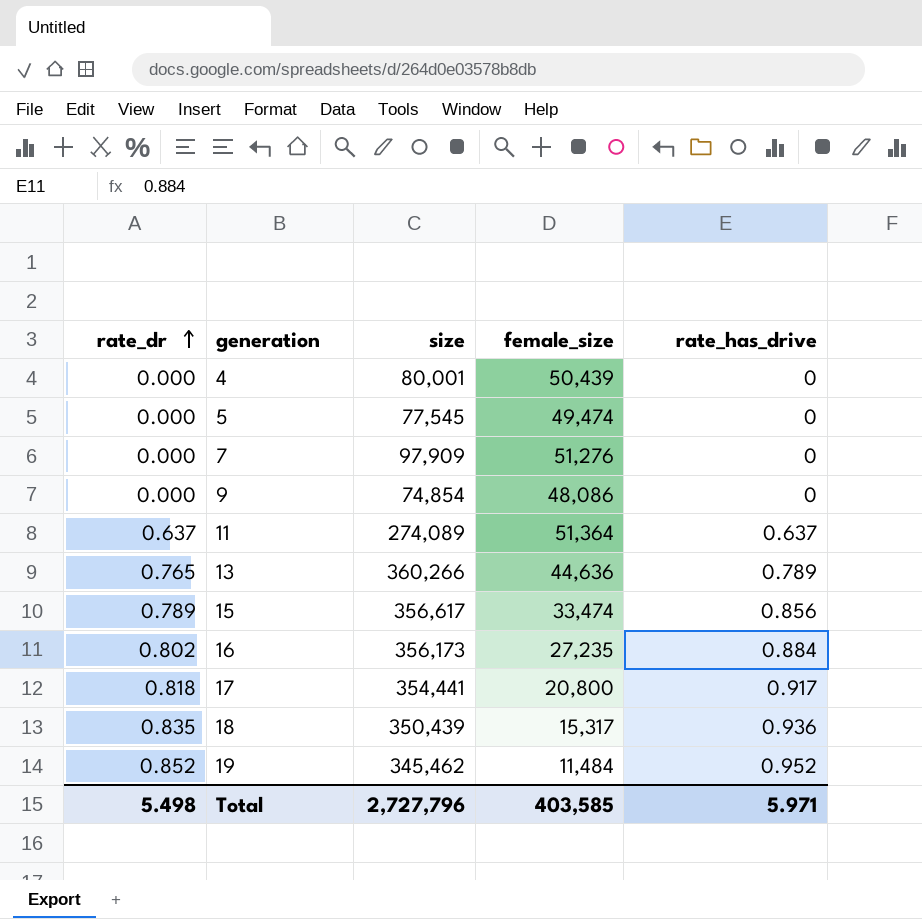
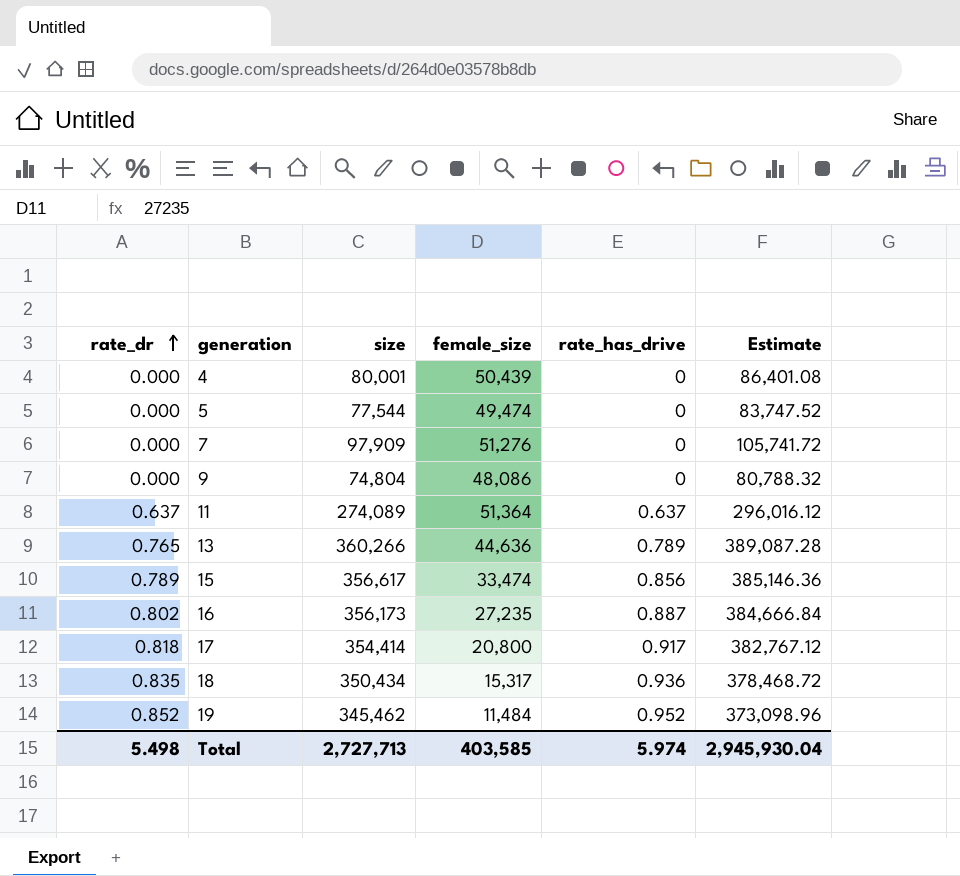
column Estimate | formula: none -> [size] * 1.08
5 | size: 77,545 -> 77,544
9 | size: 74,854 -> 74,804
16 | rate_has_drive: 0.884 -> 0.887
17 | size: 354,441 -> 354,414
18 | size: 350,439 -> 350,434
Total | size: 2,727,796 -> 2,727,713
Total | rate_has_drive: 5.971 -> 5.974

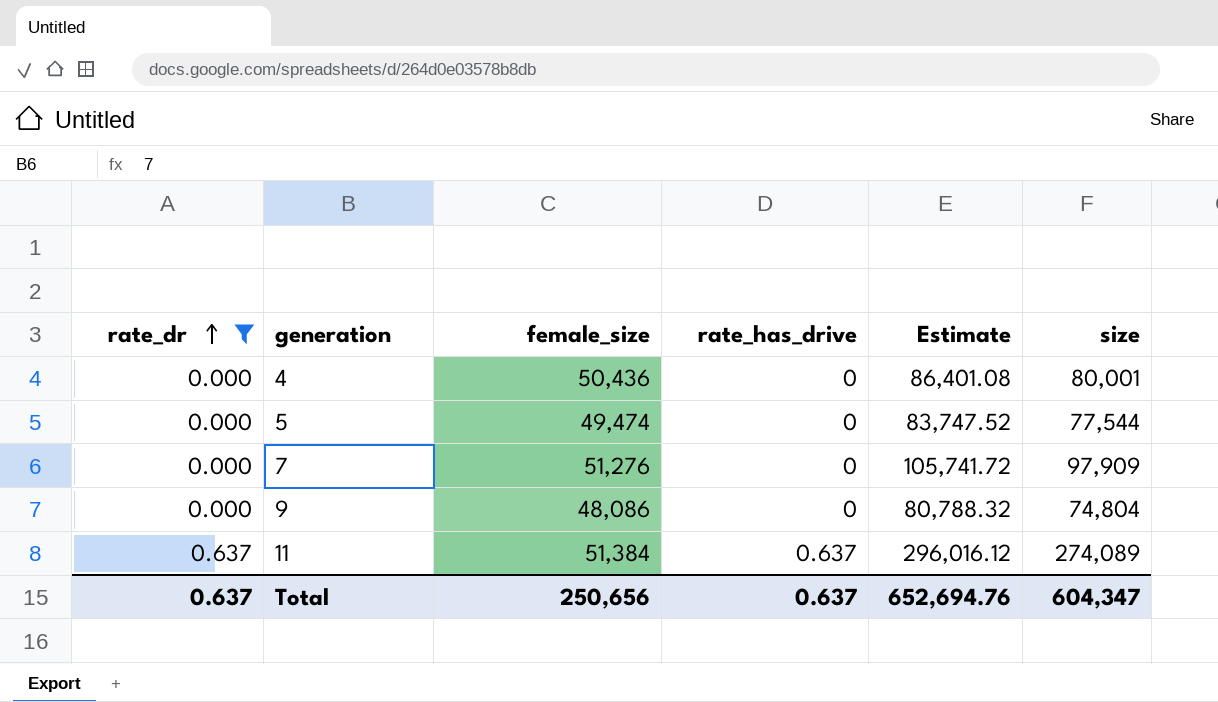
filter: none -> rate_dr <= 0.637
column size | position: 3 -> 6
4 | female_size: 50,439 -> 50,436
11 | female_size: 51,364 -> 51,384
Total | rate_dr: 5.498 -> 0.637
Total | female_size: 403,585 -> 250,656
Total | rate_has_drive: 5.974 -> 0.637
Total | Estimate: 2,945,930.04 -> 652,694.76
Total | size: 2,727,713 -> 604,347

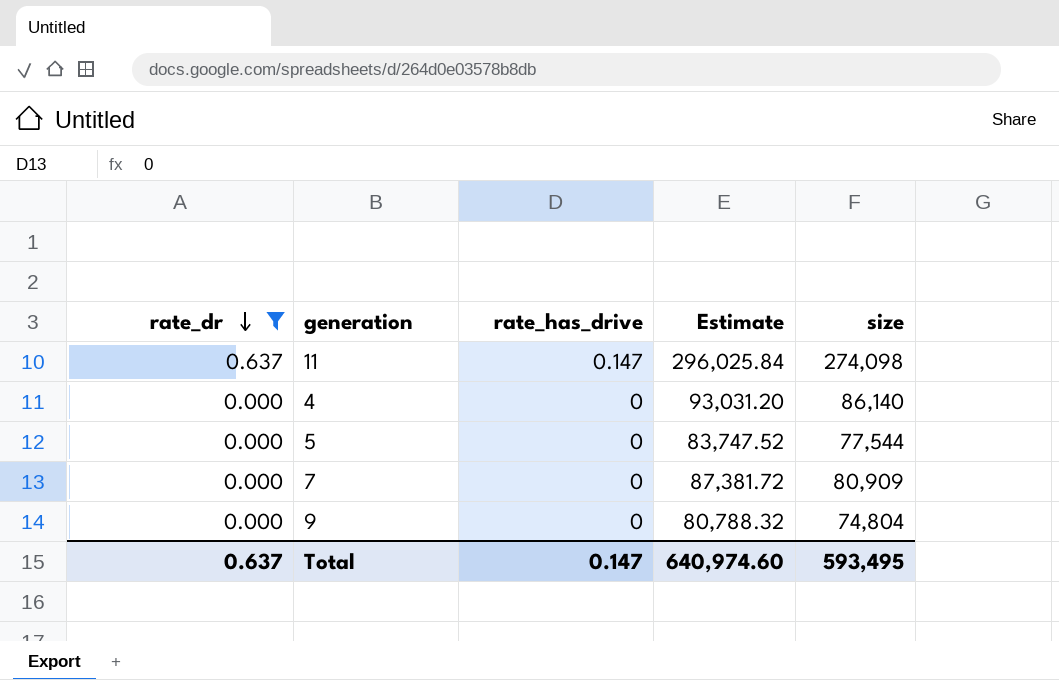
row order: rate_dr ascending -> rate_dr descending
column female_size | position: 3 -> none
11 | rate_has_drive: 0.637 -> 0.147
11 | Estimate: 296,016.12 -> 296,025.84
11 | size: 274,089 -> 274,098
4 | Estimate: 86,401.08 -> 93,031.20
4 | size: 80,001 -> 86,140
7 | Estimate: 105,741.72 -> 87,381.72
7 | size: 97,909 -> 80,909
Total | rate_has_drive: 0.637 -> 0.147
Total | Estimate: 652,694.76 -> 640,974.60
Total | size: 604,347 -> 593,495

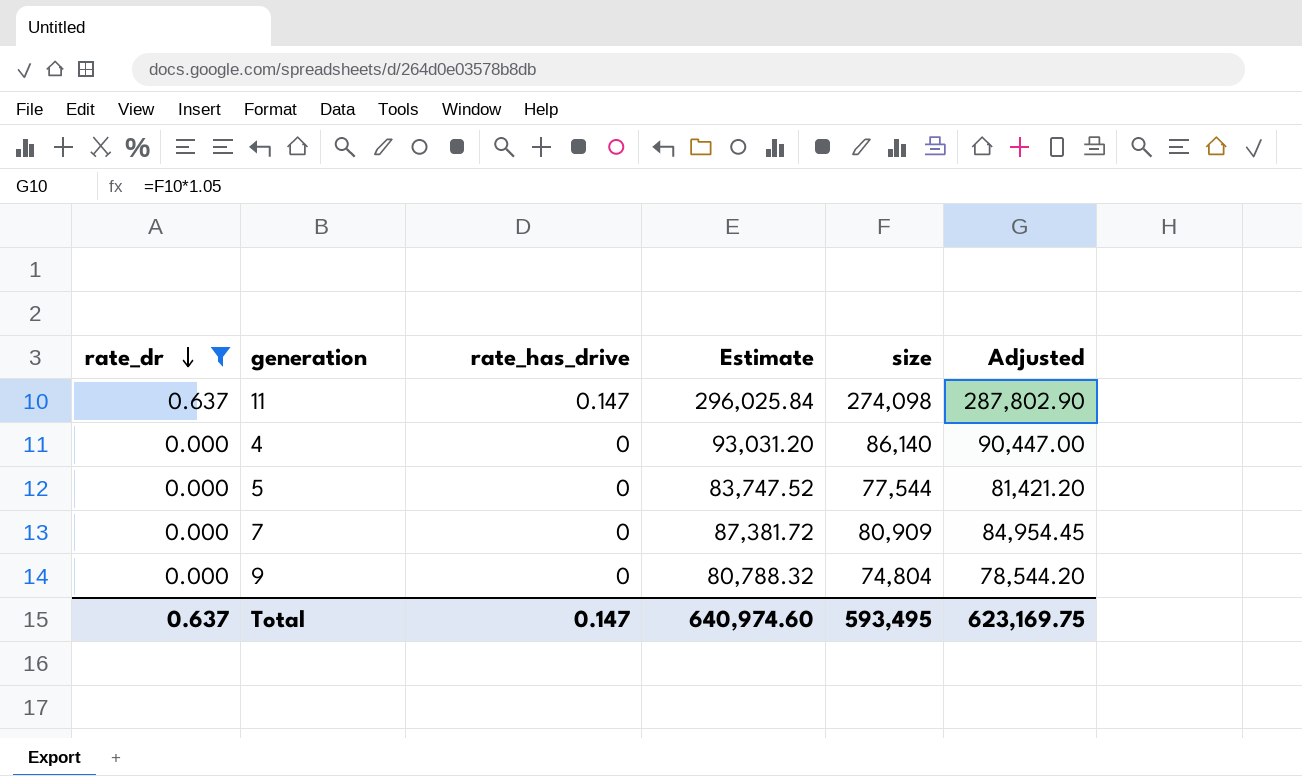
column Adjusted | formula: none -> [size] * 1.05

